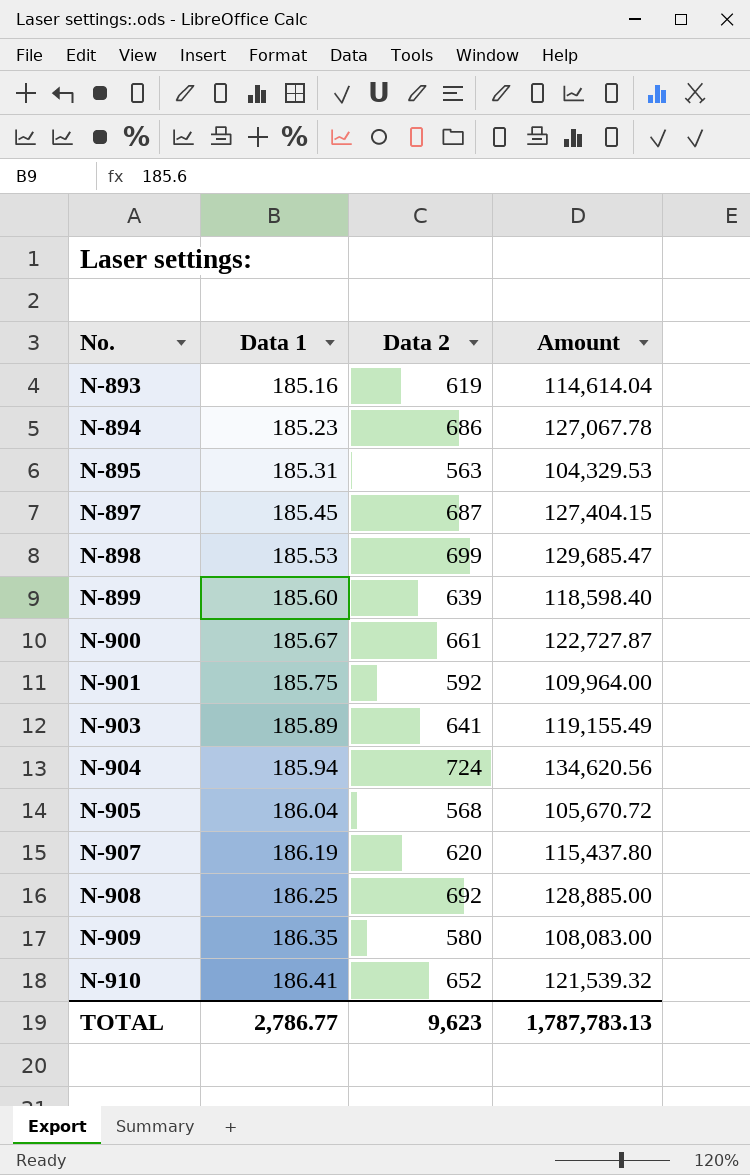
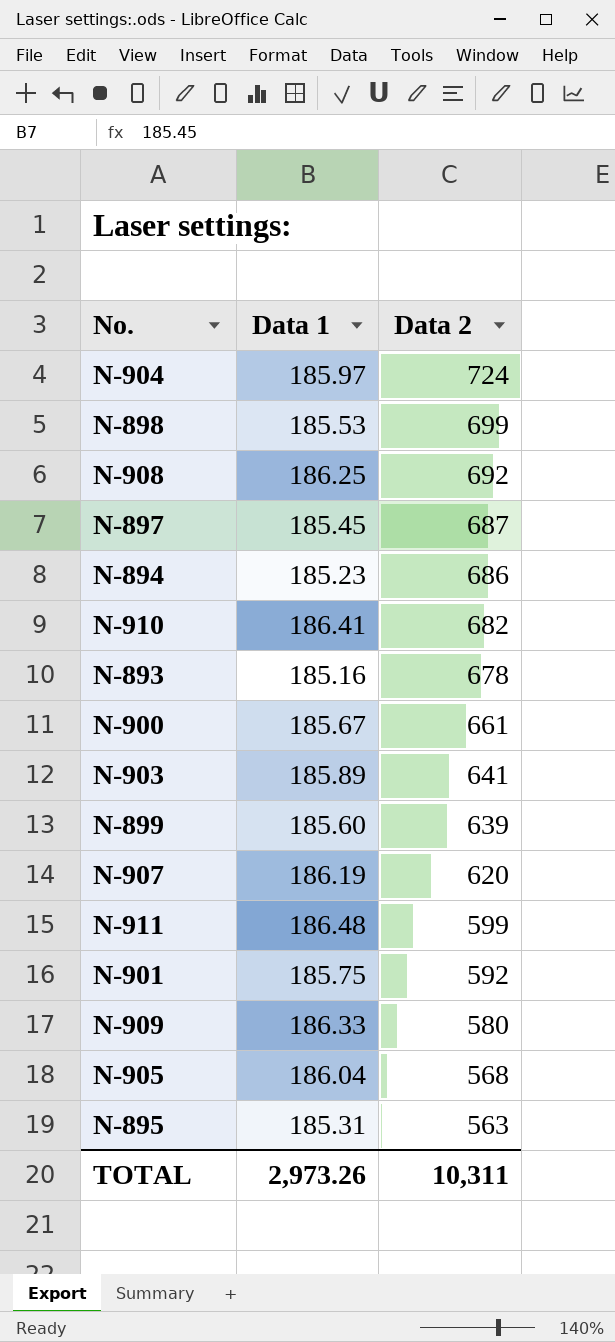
row order: No. ascending -> Data 2 descending
column Amount | formula: [Data 1] * [Data 2] -> none
N-904 | Data 1: 185.94 -> 185.97
N-910 | Data 2: 652 -> 682
N-893 | Data 2: 619 -> 678
row N-911: none -> 186.48 | 599
N-909 | Data 1: 186.35 -> 186.33
TOTAL | Data 1: 2,786.77 -> 2,973.26
TOTAL | Data 2: 9,623 -> 10,311

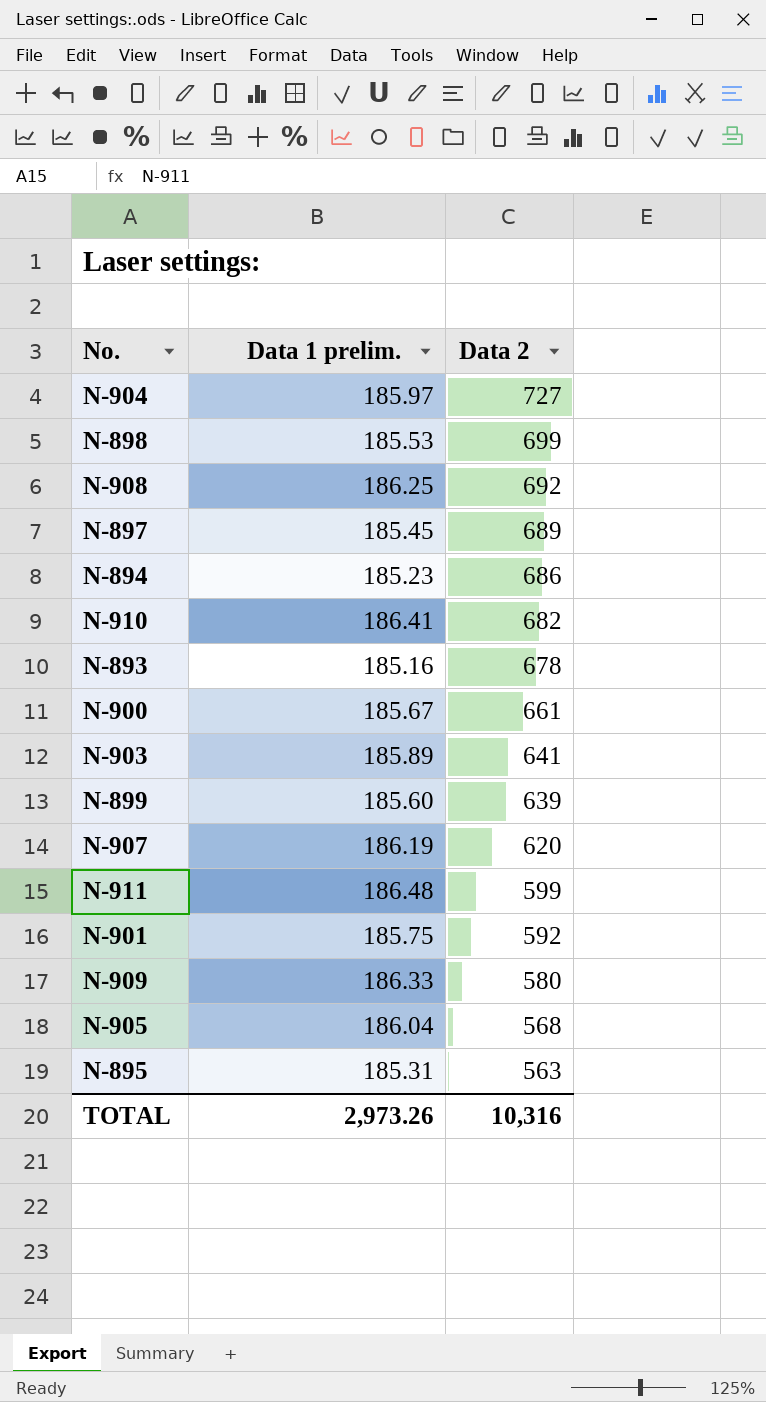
column name: Data 1 -> Data 1 prelim.
N-904 | Data 2: 724 -> 727
N-897 | Data 2: 687 -> 689
TOTAL | Data 2: 10,311 -> 10,316

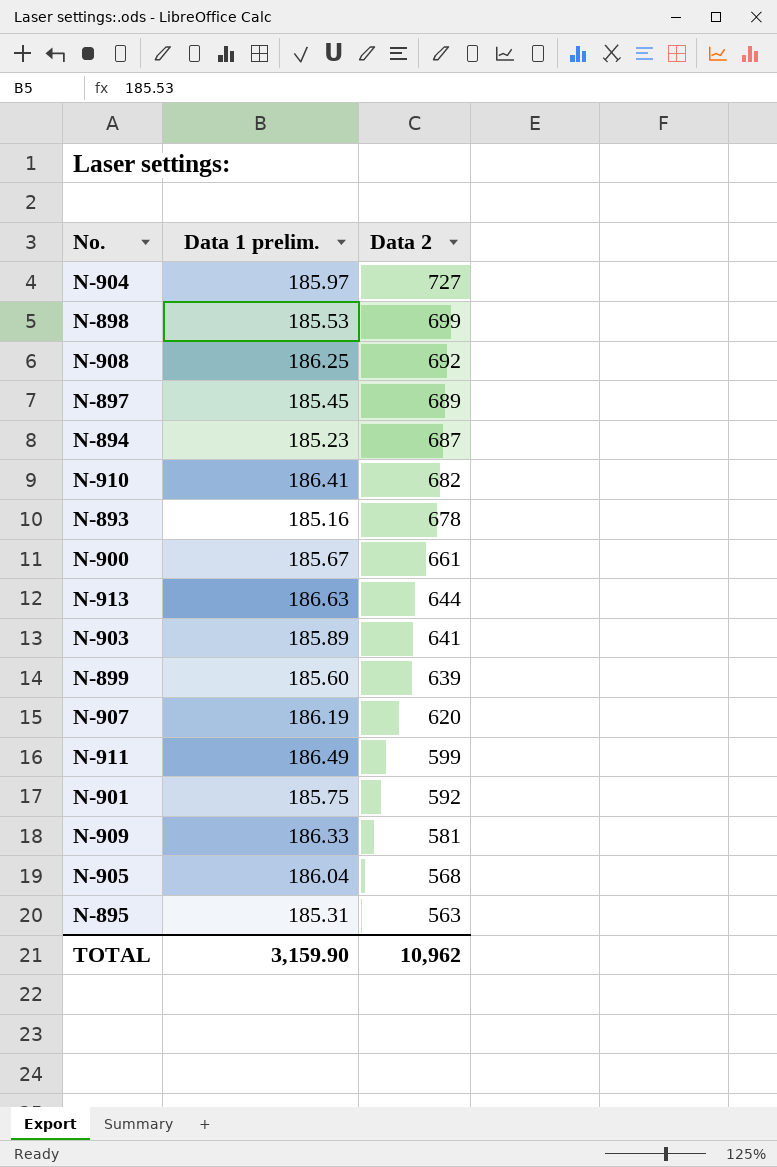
N-894 | Data 2: 686 -> 687
row N-913: none -> 186.63 | 644
N-911 | Data 1 prelim.: 186.48 -> 186.49
N-909 | Data 2: 580 -> 581
TOTAL | Data 1 prelim.: 2,973.26 -> 3,159.90
TOTAL | Data 2: 10,316 -> 10,962

